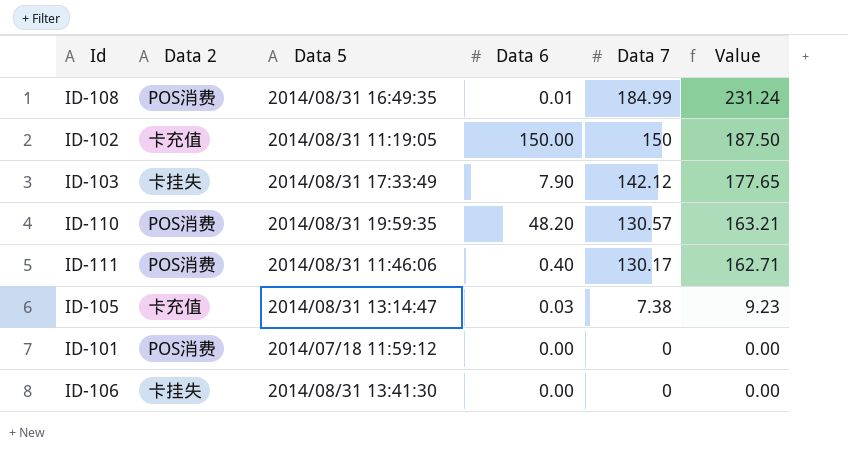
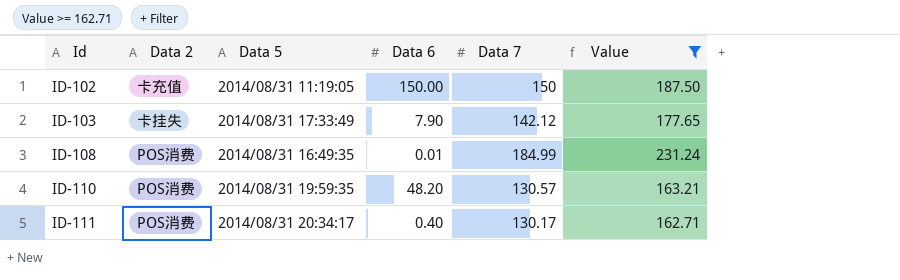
filter: none -> Value >= 162.71
row order: Data 7 descending -> Id ascending
ID-111 | Data 5: 2014/08/31 11:46:06 -> 2014/08/31 20:34:17

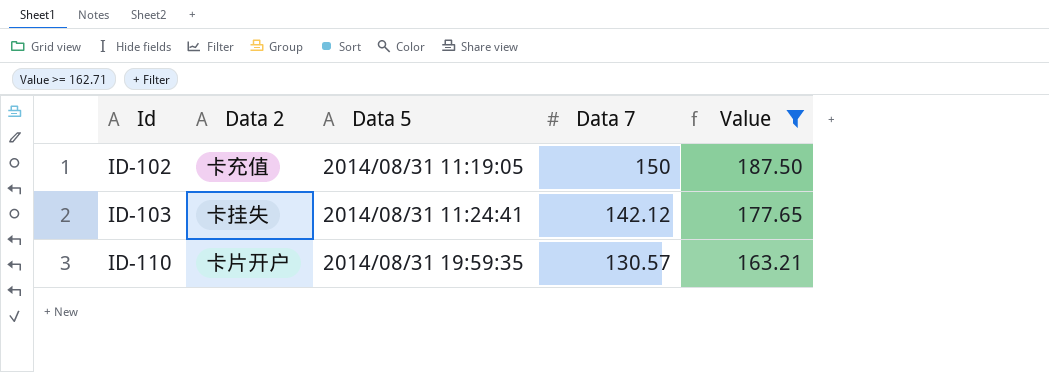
column Data 6 | position: 4 -> none
row ID-108: POS消费 | 2014/08/31 16:49:35 | 0.01 | 184.99 | 231.24 -> none
row ID-111: POS消费 | 2014/08/31 20:34:17 | 0.40 | 130.17 | 162.71 -> none
ID-103 | Data 5: 2014/08/31 17:33:49 -> 2014/08/31 11:24:41
ID-110 | Data 2: POS消费 -> 卡片开户

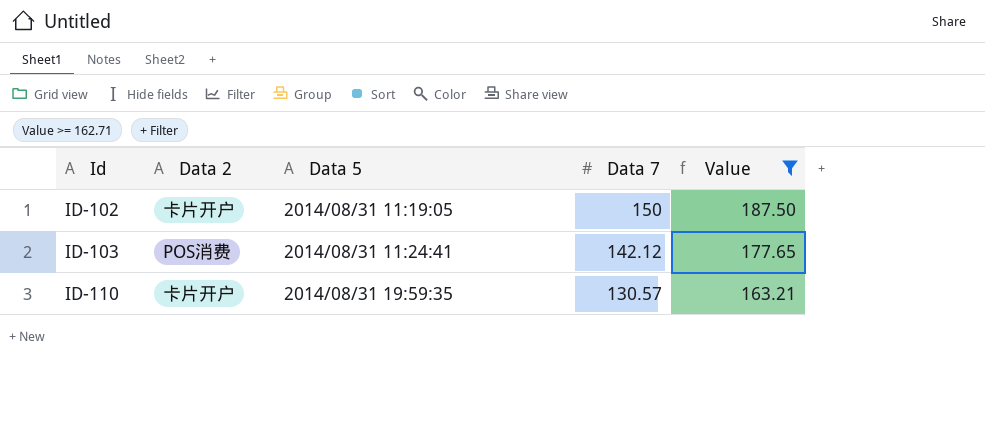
ID-102 | Data 2: 卡充值 -> 卡片开户
ID-103 | Data 2: 卡挂失 -> POS消费

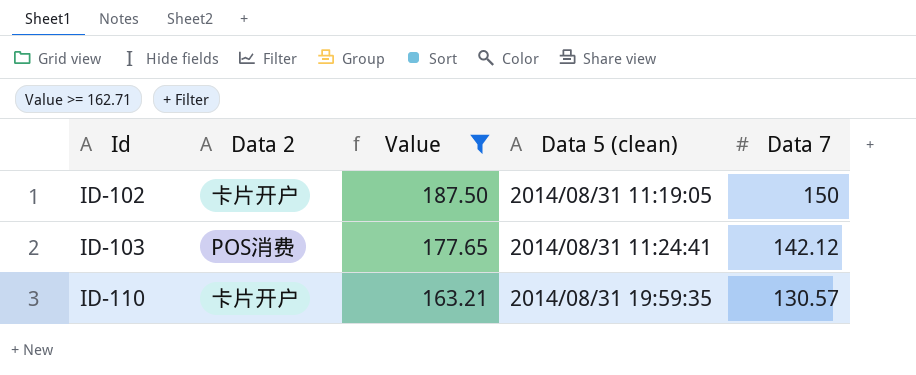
column Value | position: 5 -> 3
column name: Data 5 -> Data 5 (clean)

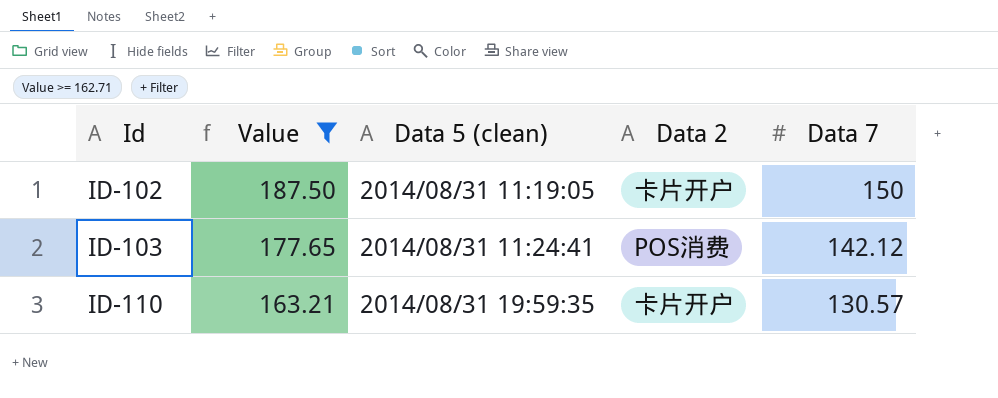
column Data 2 | position: 2 -> 4

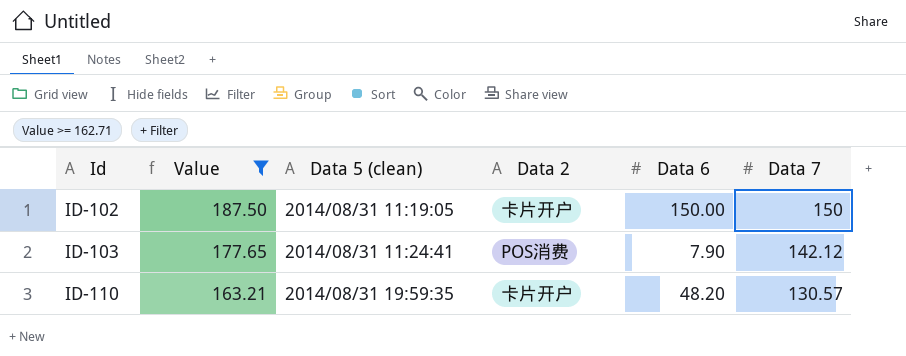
column Data 6 | position: none -> 5

